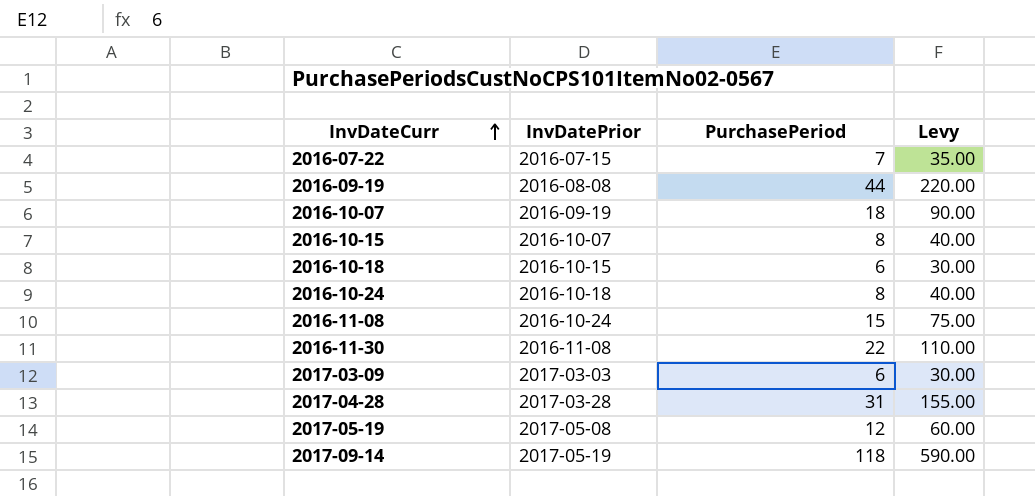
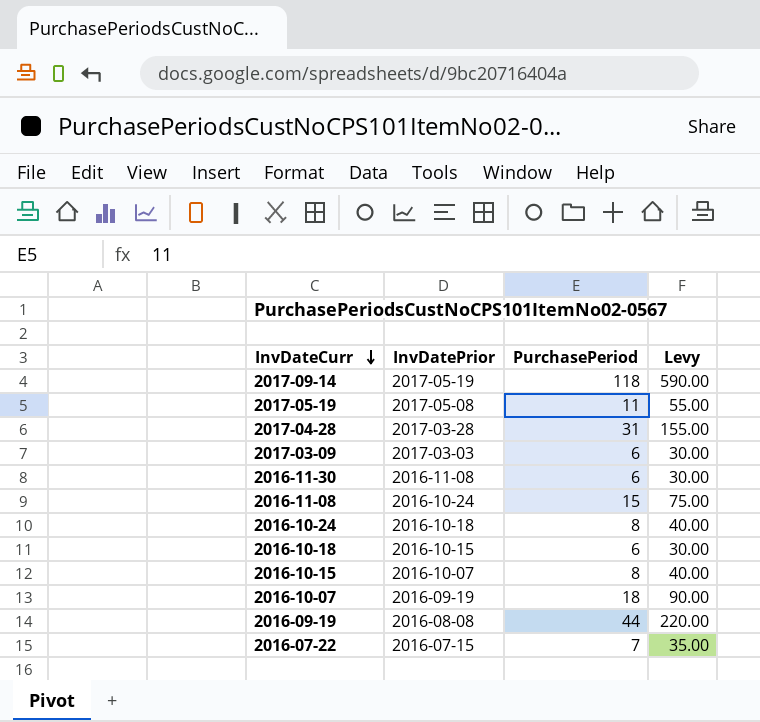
row order: InvDateCurr ascending -> InvDateCurr descending
2017-05-19 | PurchasePeriod: 12 -> 11
2017-05-19 | Levy: 60.00 -> 55.00
2016-11-30 | PurchasePeriod: 22 -> 6
2016-11-30 | Levy: 110.00 -> 30.00

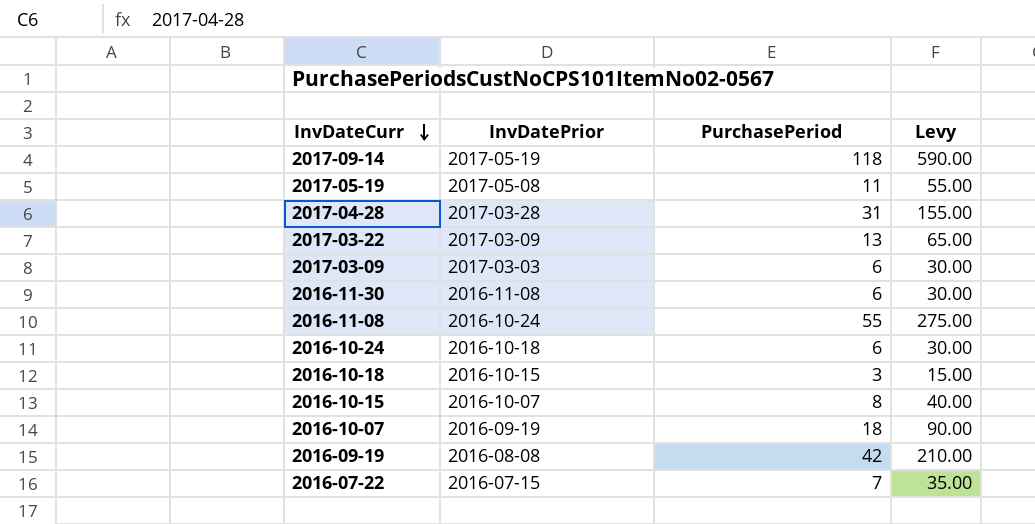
row 2017-03-22: none -> 2017-03-09 | 13 | 65.00
2016-11-08 | PurchasePeriod: 15 -> 55
2016-11-08 | Levy: 75.00 -> 275.00
2016-10-24 | PurchasePeriod: 8 -> 6
2016-10-24 | Levy: 40.00 -> 30.00
2016-10-18 | PurchasePeriod: 6 -> 3
2016-10-18 | Levy: 30.00 -> 15.00
2016-09-19 | PurchasePeriod: 44 -> 42
2016-09-19 | Levy: 220.00 -> 210.00

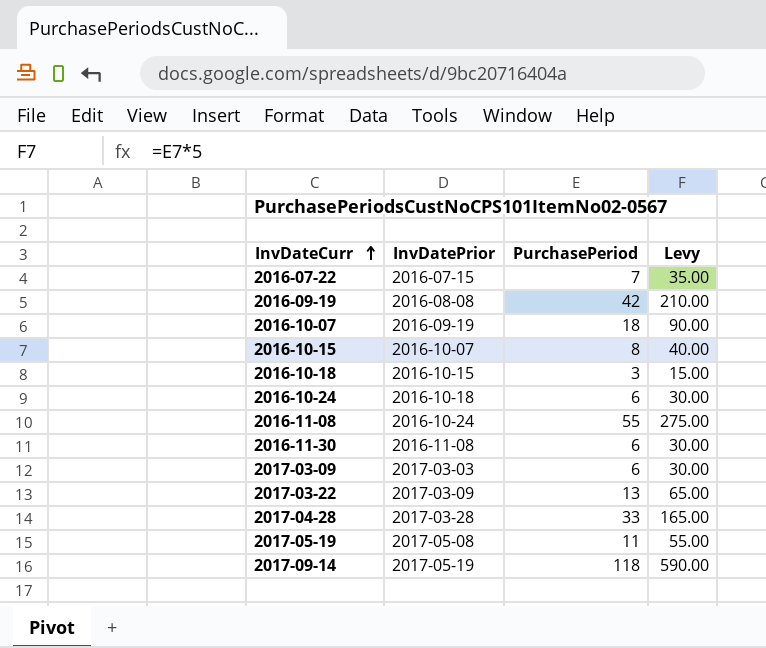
row order: InvDateCurr descending -> InvDateCurr ascending
2017-04-28 | PurchasePeriod: 31 -> 33
2017-04-28 | Levy: 155.00 -> 165.00

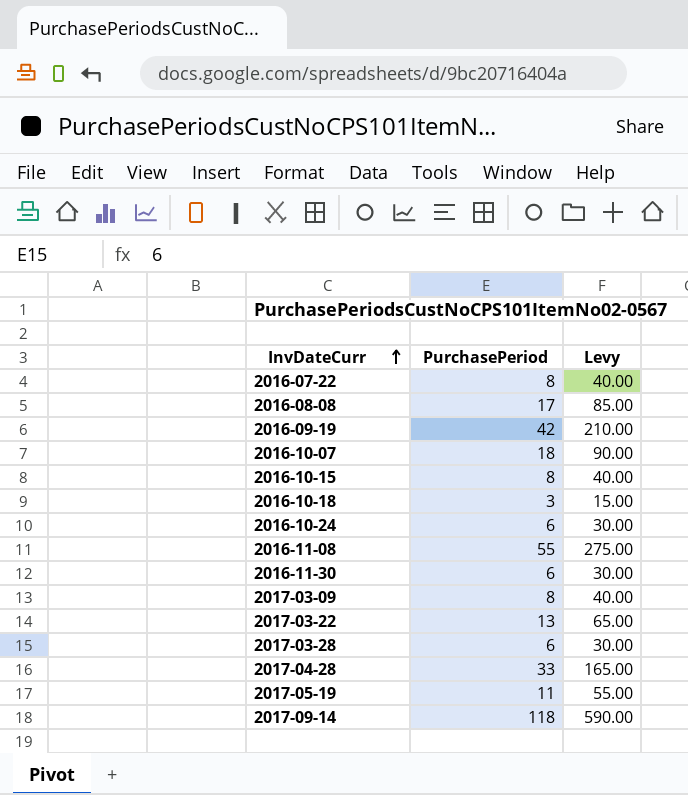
column InvDatePrior | position: 2 -> none
2016-07-22 | PurchasePeriod: 7 -> 8
2016-07-22 | Levy: 35.00 -> 40.00
row 2016-08-08: none -> 17 | 85.00
2017-03-09 | PurchasePeriod: 6 -> 8
2017-03-09 | Levy: 30.00 -> 40.00
row 2017-03-28: none -> 6 | 30.00

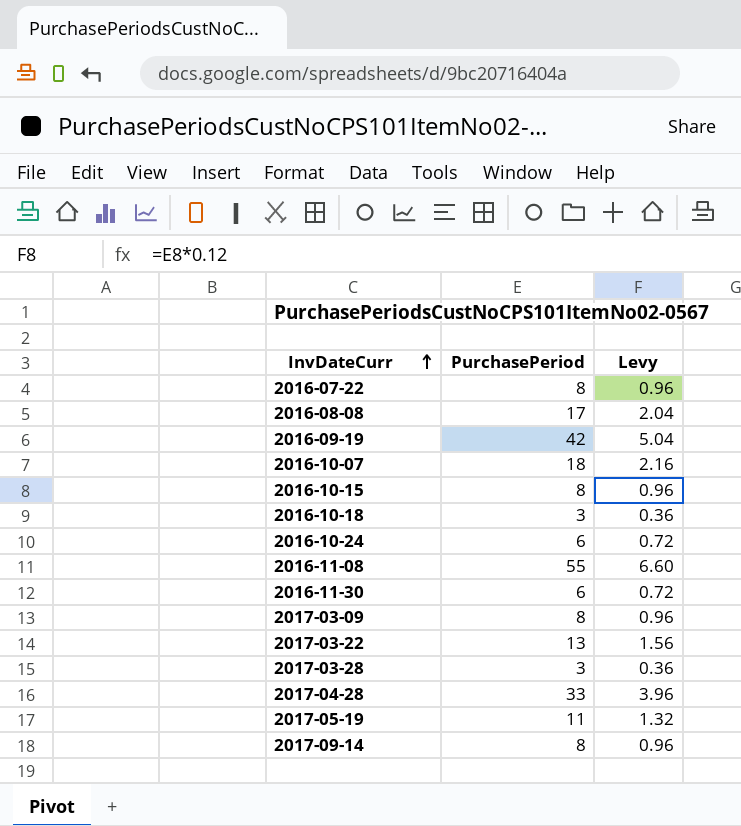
column Levy | formula: [PurchasePeriod] * 5 -> [PurchasePeriod] * 0.12
2017-03-28 | PurchasePeriod: 6 -> 3
2017-09-14 | PurchasePeriod: 118 -> 8

